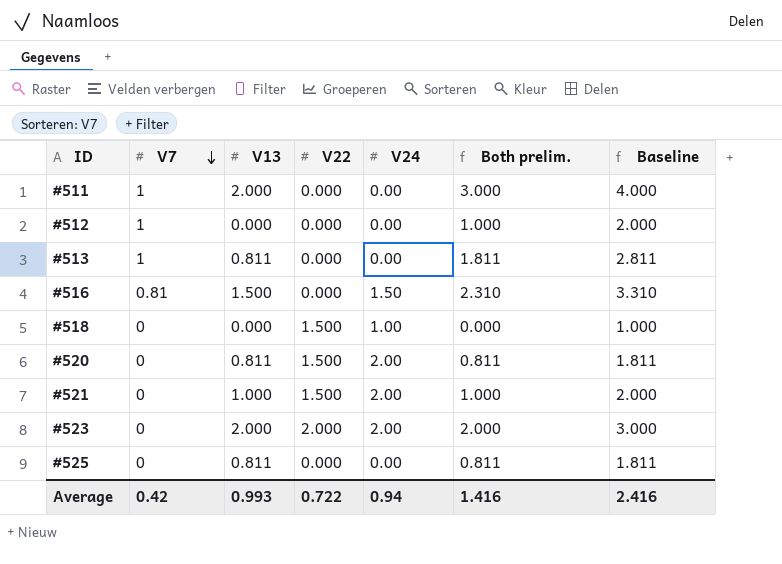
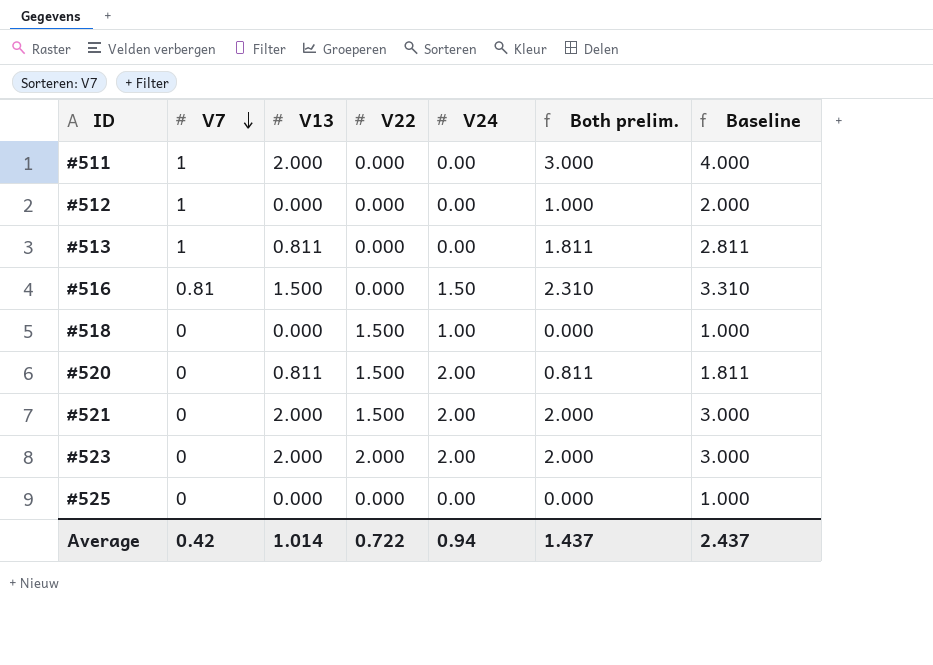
#521 | V13: 1.000 -> 2.000
#521 | Both prelim.: 1.000 -> 2.000
#521 | Baseline: 2.000 -> 3.000
#525 | V13: 0.811 -> 0.000
#525 | Both prelim.: 0.811 -> 0.000
#525 | Baseline: 1.811 -> 1.000
Average | V13: 0.993 -> 1.014
Average | Both prelim.: 1.416 -> 1.437
Average | Baseline: 2.416 -> 2.437

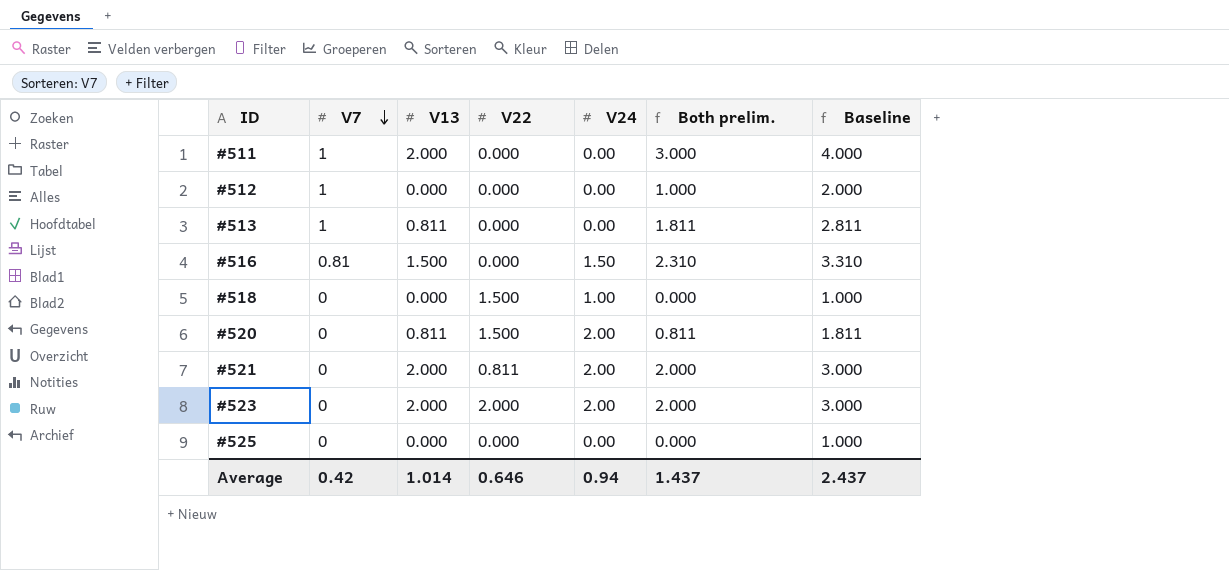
#521 | V22: 1.500 -> 0.811
Average | V22: 0.722 -> 0.646

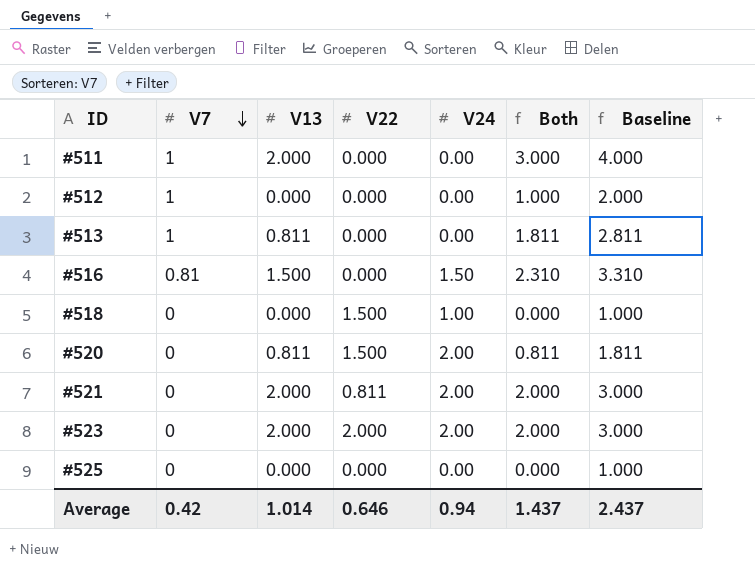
column name: Both prelim. -> Both

